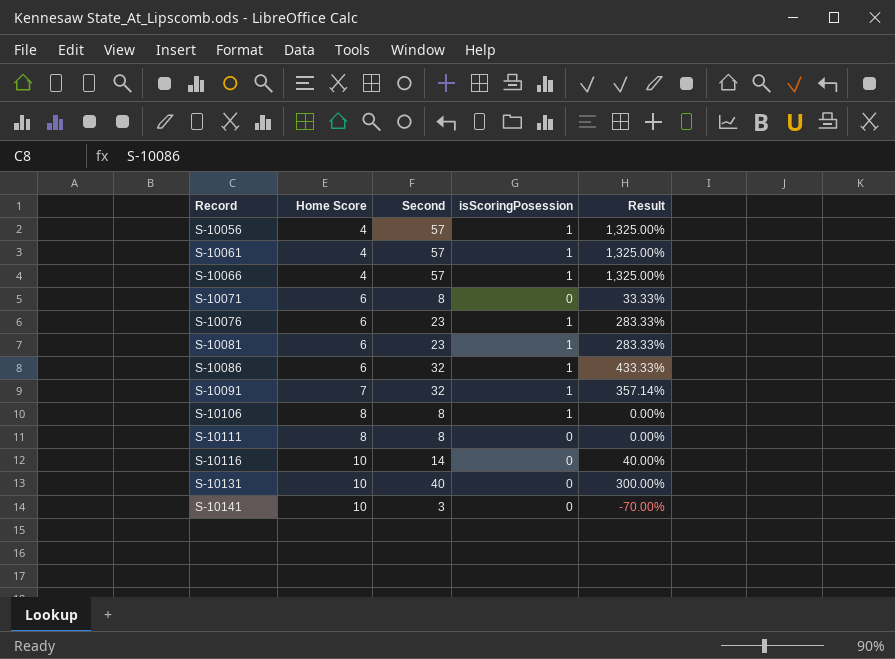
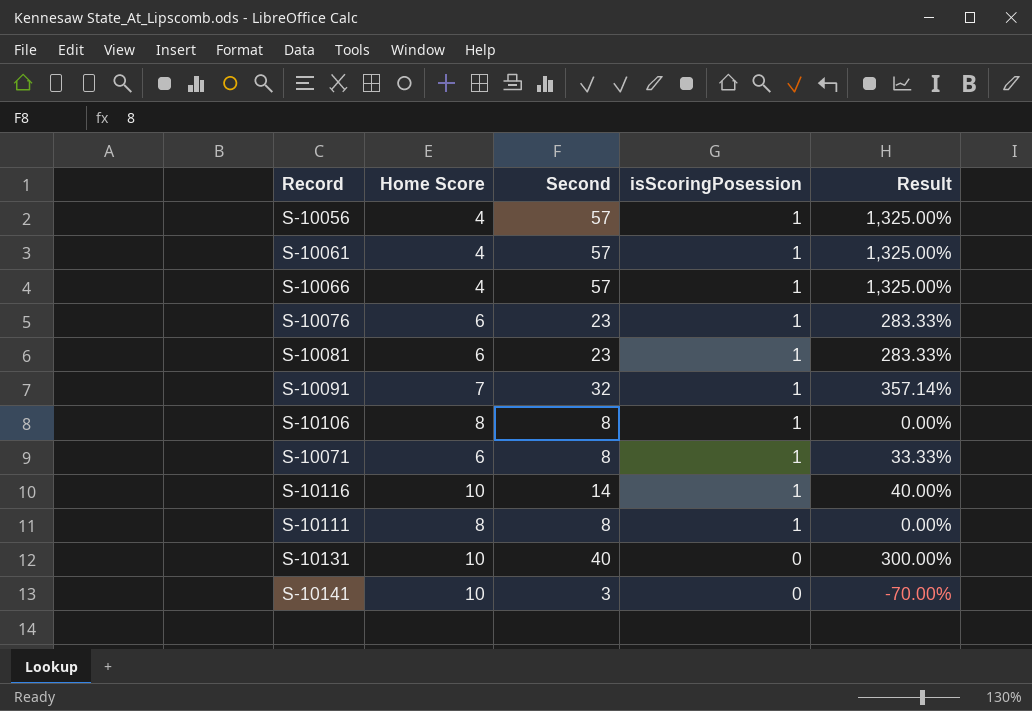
row order: Record ascending -> isScoringPosession descending
row S-10086: 6 | 32 | 1 | 433.33% -> none
S-10071 | isScoringPosession: 0 -> 1
S-10116 | isScoringPosession: 0 -> 1
S-10111 | isScoringPosession: 0 -> 1

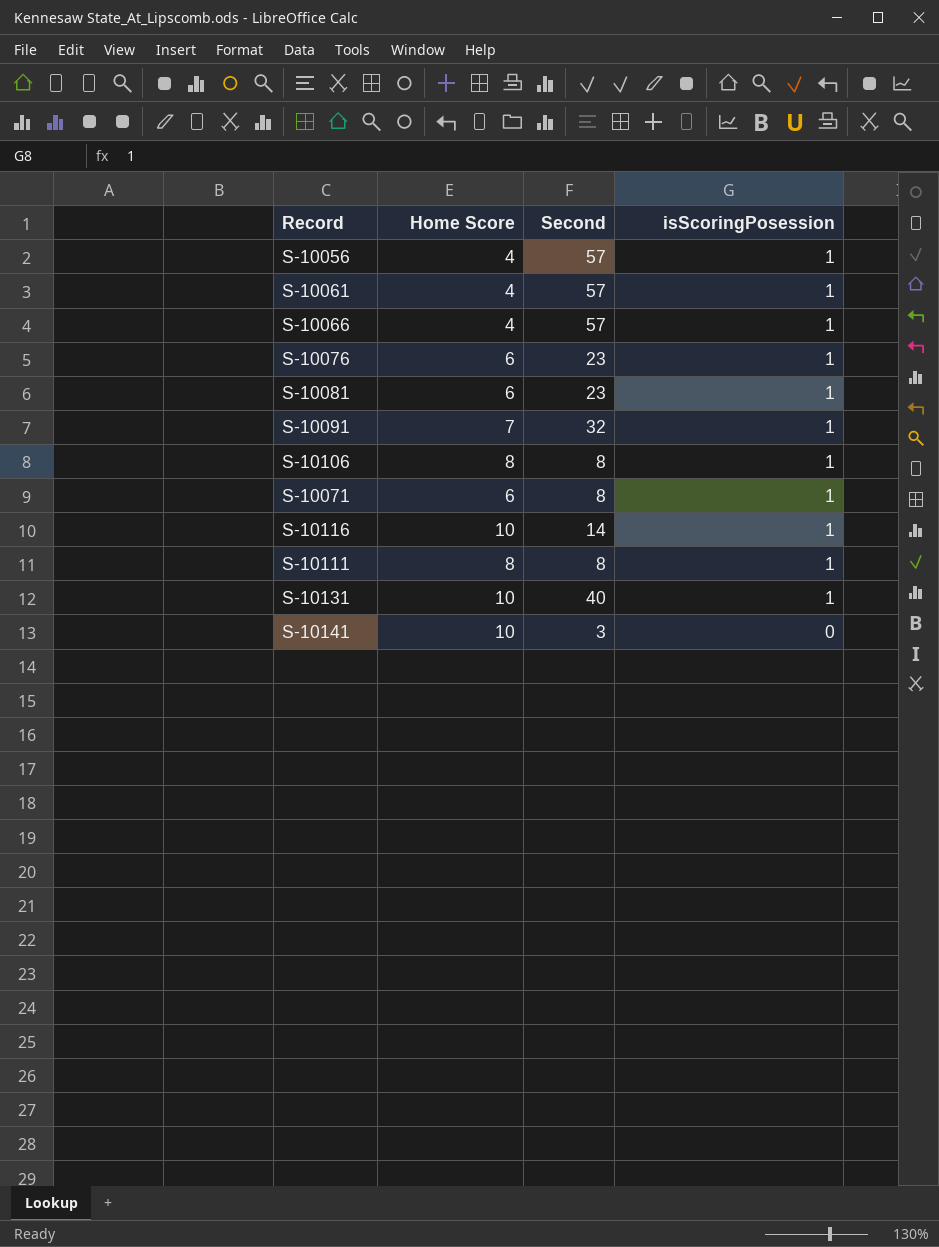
column Result | formula: ([Second] - [Home Score]) / [Home Score] -> none
S-10131 | isScoringPosession: 0 -> 1

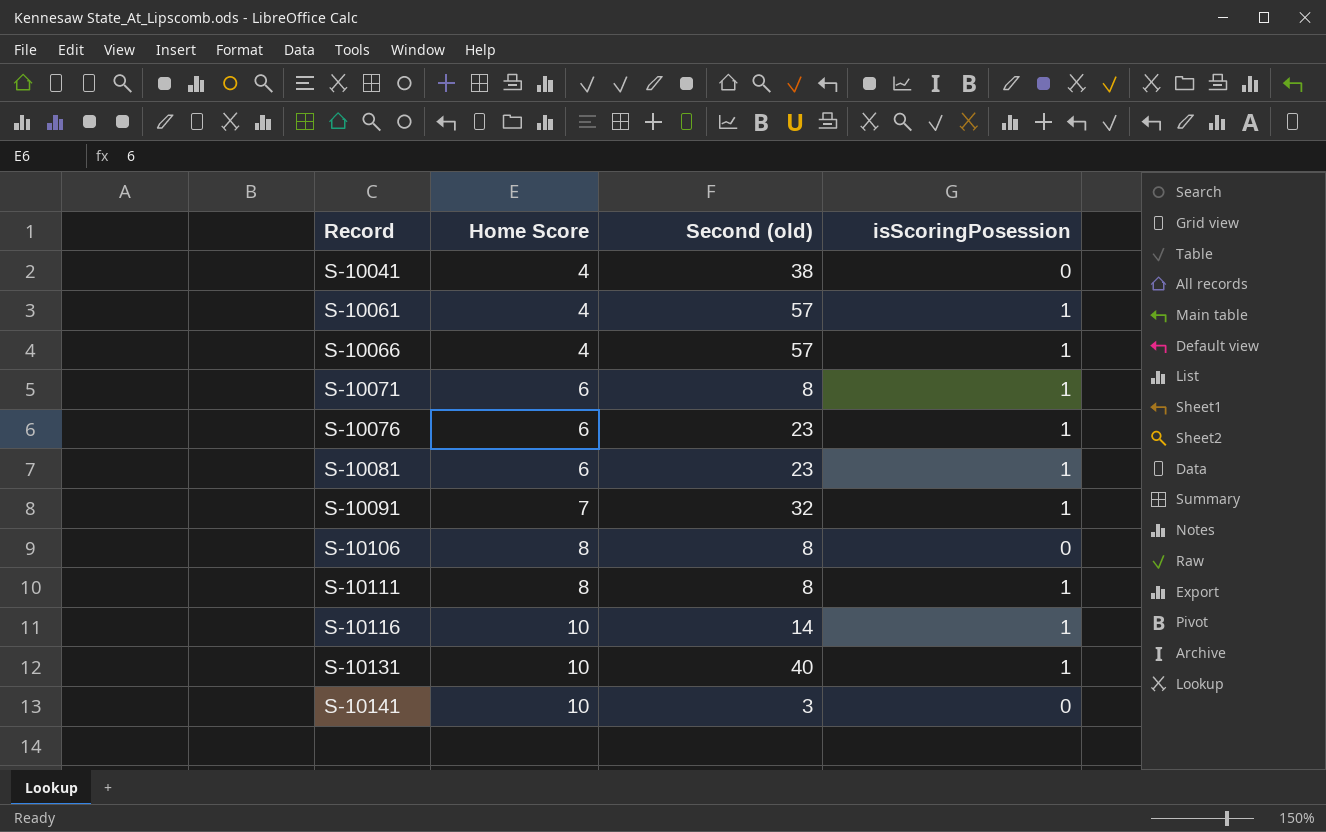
row order: isScoringPosession descending -> Record ascending
column name: Second -> Second (old)
row S-10056: 4 | 57 | 1 -> none
row S-10041: none -> 4 | 38 | 0
S-10106 | isScoringPosession: 1 -> 0

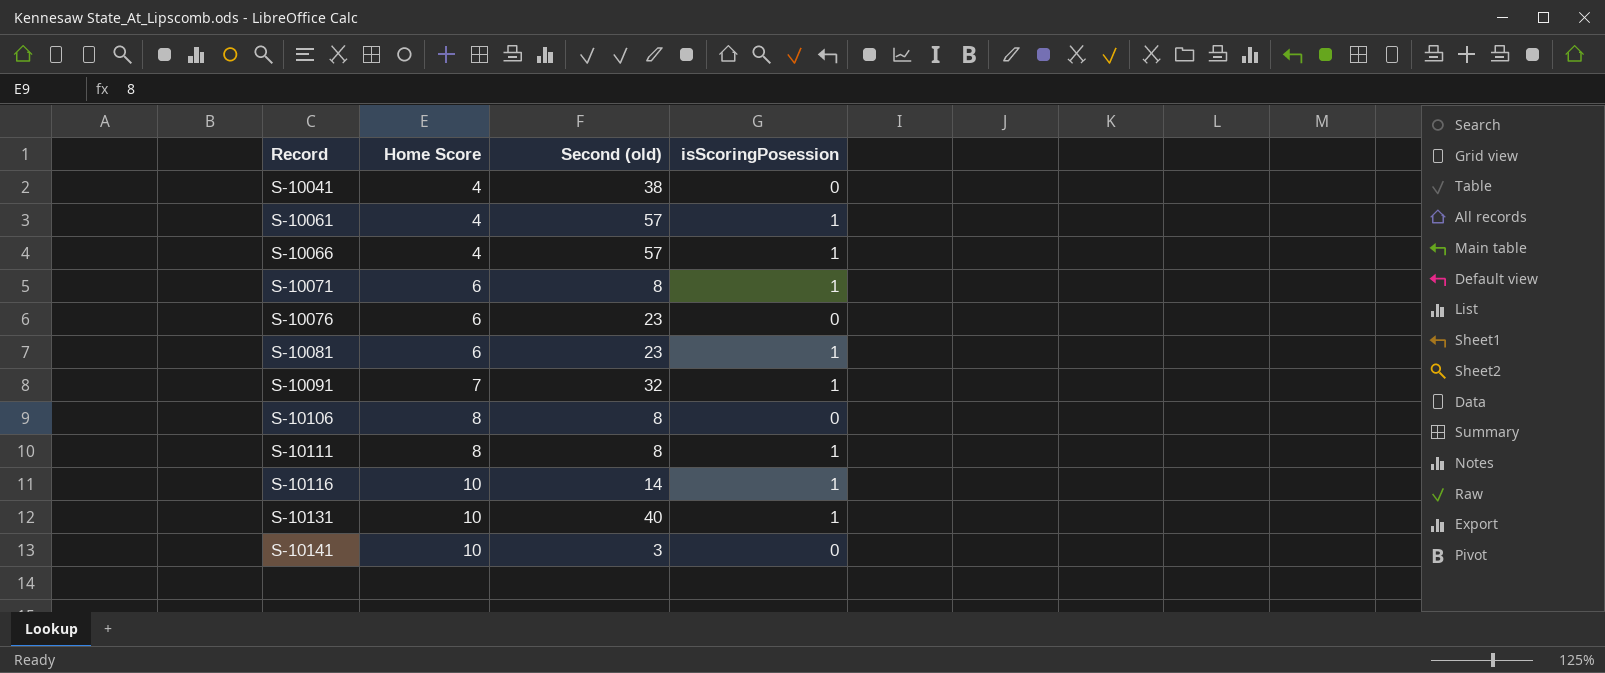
S-10076 | isScoringPosession: 1 -> 0

